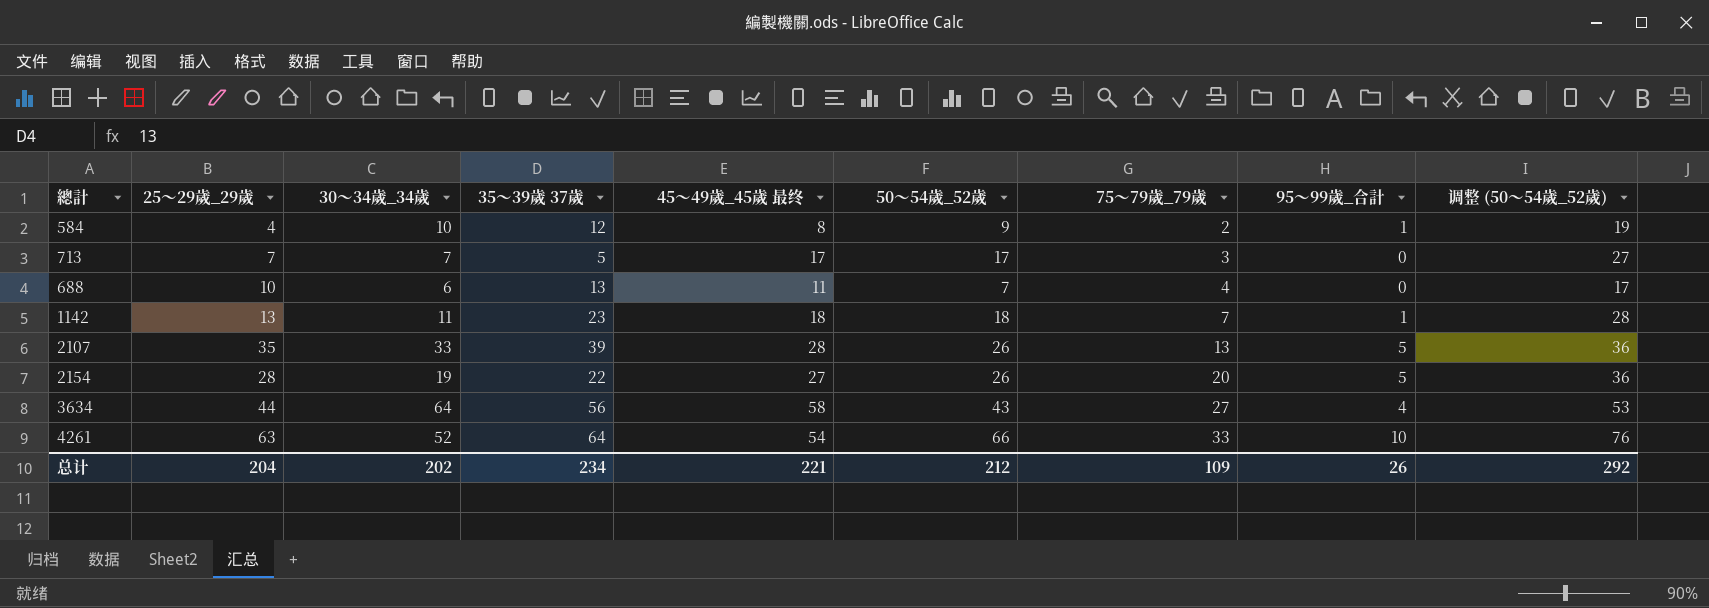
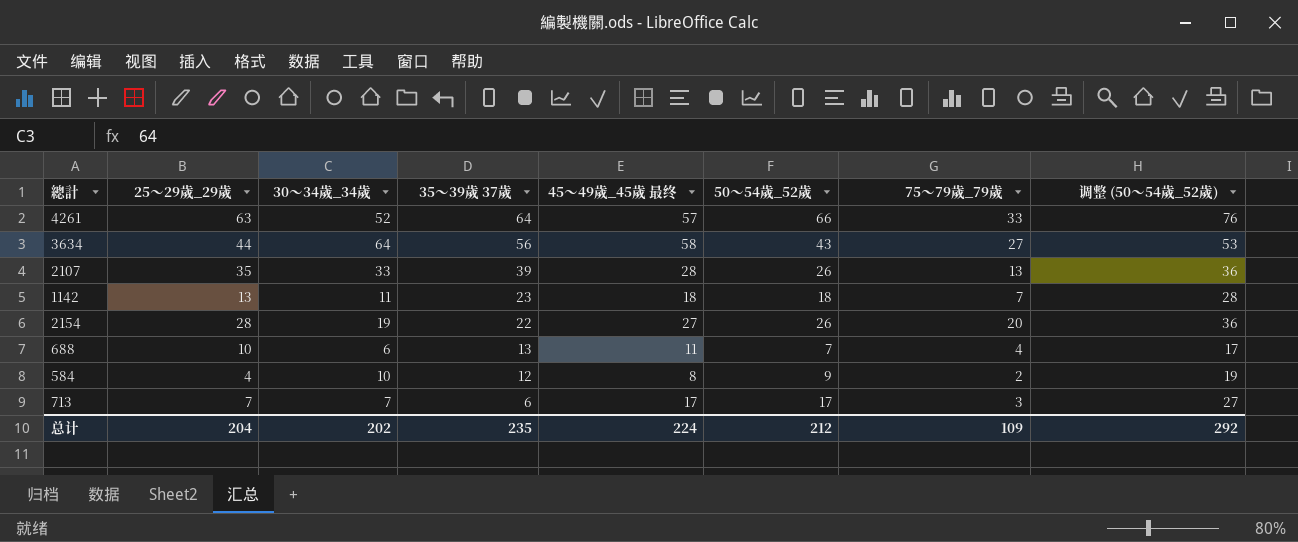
row order: 75～79歲_79歲 ascending -> 35～39歲 37歲 descending
column 95～99歲_合計 | position: 8 -> none
4261 | 45～49歲_45歲 最终: 54 -> 57
713 | 35～39歲 37歲: 5 -> 6
总计 | 35～39歲 37歲: 234 -> 235
总计 | 45～49歲_45歲 最终: 221 -> 224

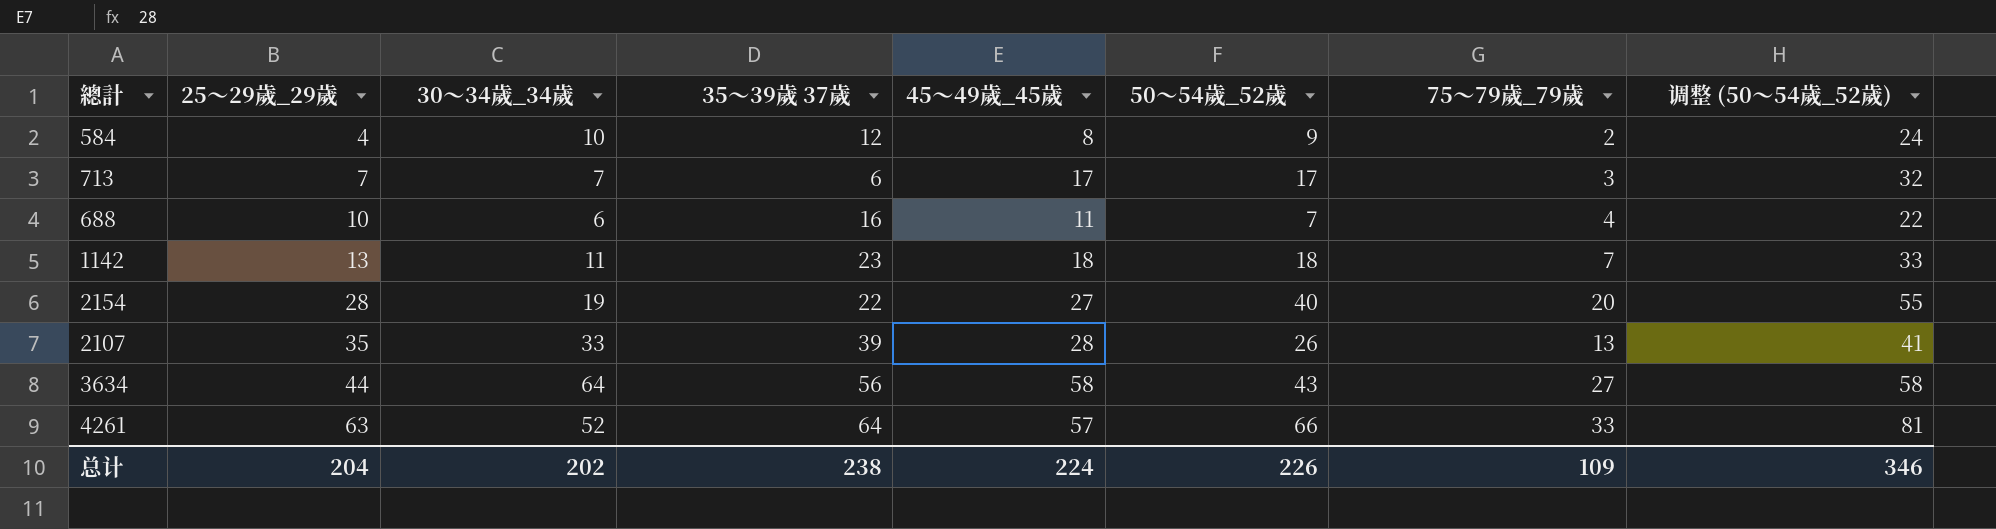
row order: 35～39歲 37歲 descending -> 25～29歲_29歲 ascending
column name: 45～49歲_45歲 最终 -> 45～49歲_45歲
column 调整 (50～54歲_52歲) | formula: [50～54歲_52歲] + 10 -> [50～54歲_52歲] + 15
688 | 35～39歲 37歲: 13 -> 16
2154 | 50～54歲_52歲: 26 -> 40
总计 | 35～39歲 37歲: 235 -> 238
总计 | 50～54歲_52歲: 212 -> 226
总计 | 调整 (50～54歲_52歲): 292 -> 346

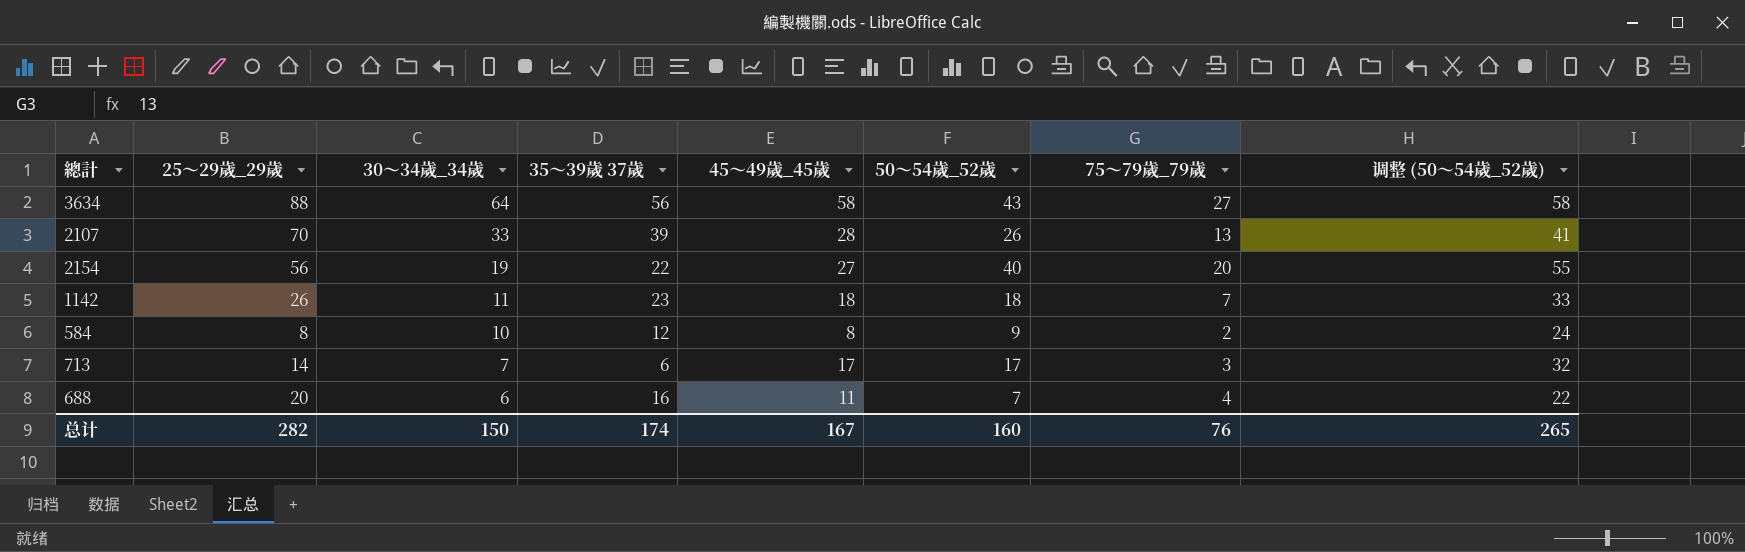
row order: 25～29歲_29歲 ascending -> 30～34歲_34歲 descending
row 4261: 63 | 52 | 64 | 57 | 66 | 33 | 81 -> none
3634 | 25～29歲_29歲: 44 -> 88
2107 | 25～29歲_29歲: 35 -> 70
2154 | 25～29歲_29歲: 28 -> 56
1142 | 25～29歲_29歲: 13 -> 26
584 | 25～29歲_29歲: 4 -> 8
713 | 25～29歲_29歲: 7 -> 14
688 | 25～29歲_29歲: 10 -> 20
总计 | 25～29歲_29歲: 204 -> 282
总计 | 30～34歲_34歲: 202 -> 150
总计 | 35～39歲 37歲: 238 -> 174
总计 | 45～49歲_45歲: 224 -> 167
总计 | 50～54歲_52歲: 226 -> 160
总计 | 75～79歲_79歲: 109 -> 76
总计 | 调整 (50～54歲_52歲): 346 -> 265

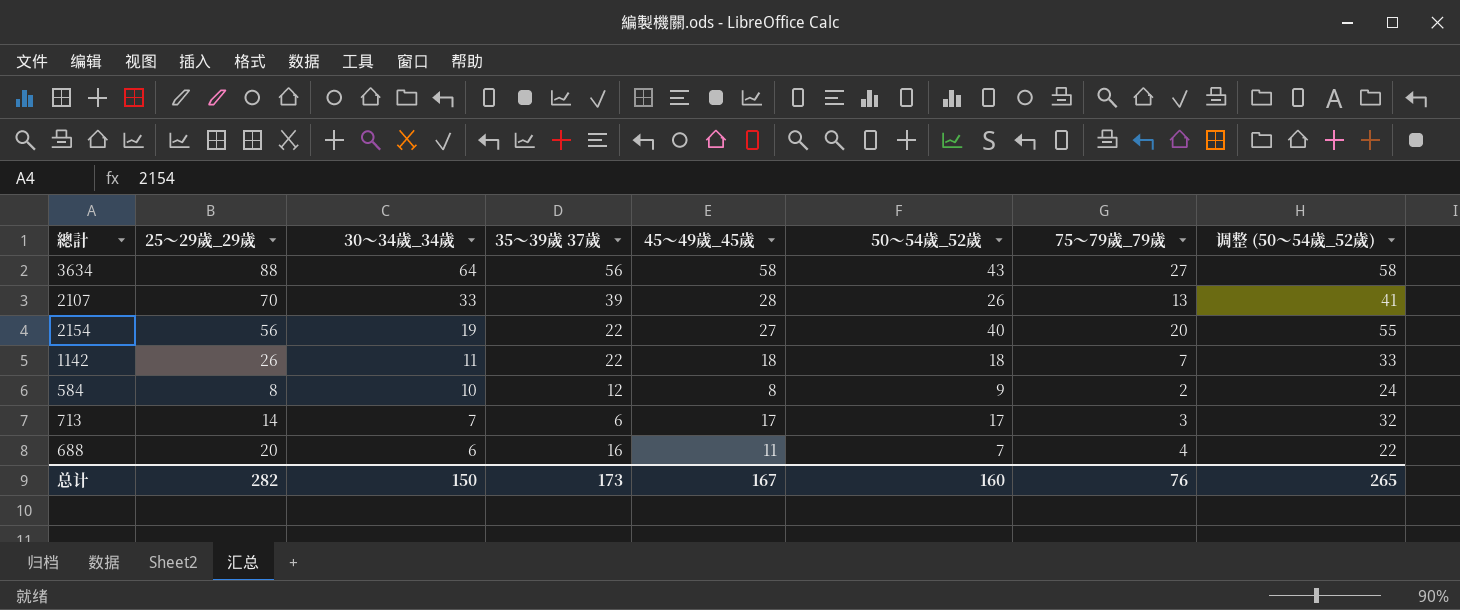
1142 | 35～39歲 37歲: 23 -> 22
总计 | 35～39歲 37歲: 174 -> 173

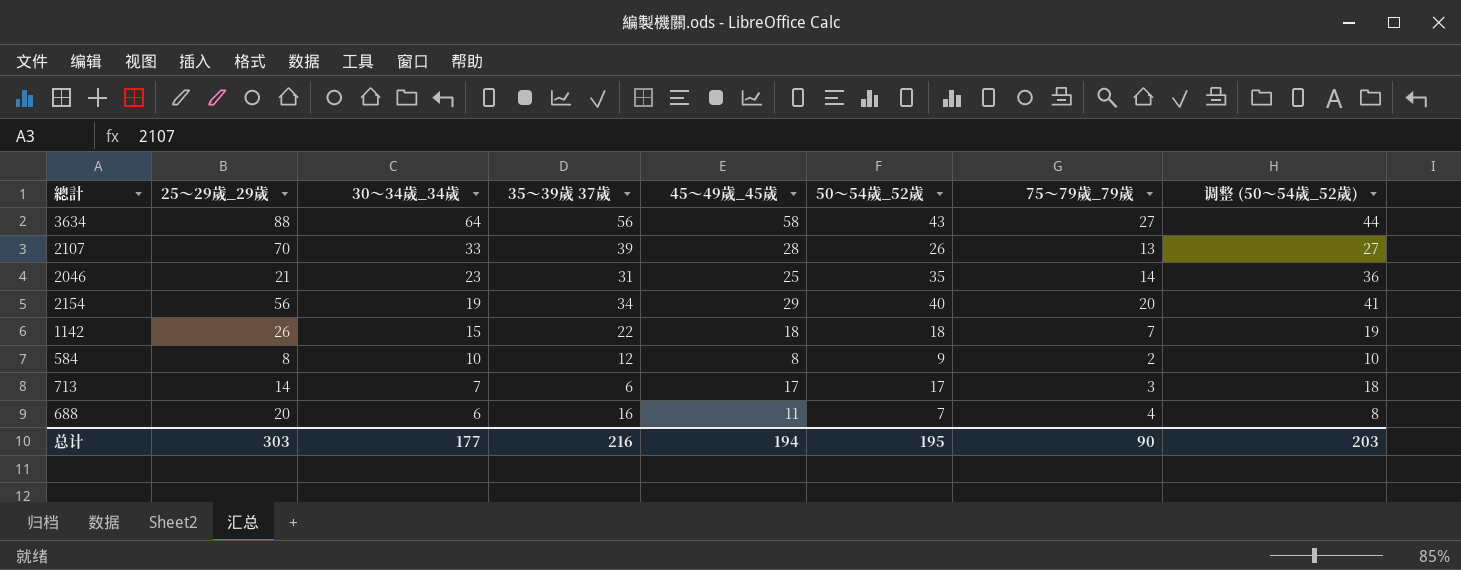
column 调整 (50～54歲_52歲) | formula: [50～54歲_52歲] + 15 -> [50～54歲_52歲] + 1
row 2046: none -> 21 | 23 | 31 | 25 | 35 | 14 | 36
2154 | 35～39歲 37歲: 22 -> 34
2154 | 45～49歲_45歲: 27 -> 29
1142 | 30～34歲_34歲: 11 -> 15
总计 | 25～29歲_29歲: 282 -> 303
总计 | 30～34歲_34歲: 150 -> 177
总计 | 35～39歲 37歲: 173 -> 216
总计 | 45～49歲_45歲: 167 -> 194
总计 | 50～54歲_52歲: 160 -> 195
总计 | 75～79歲_79歲: 76 -> 90
总计 | 调整 (50～54歲_52歲): 265 -> 203

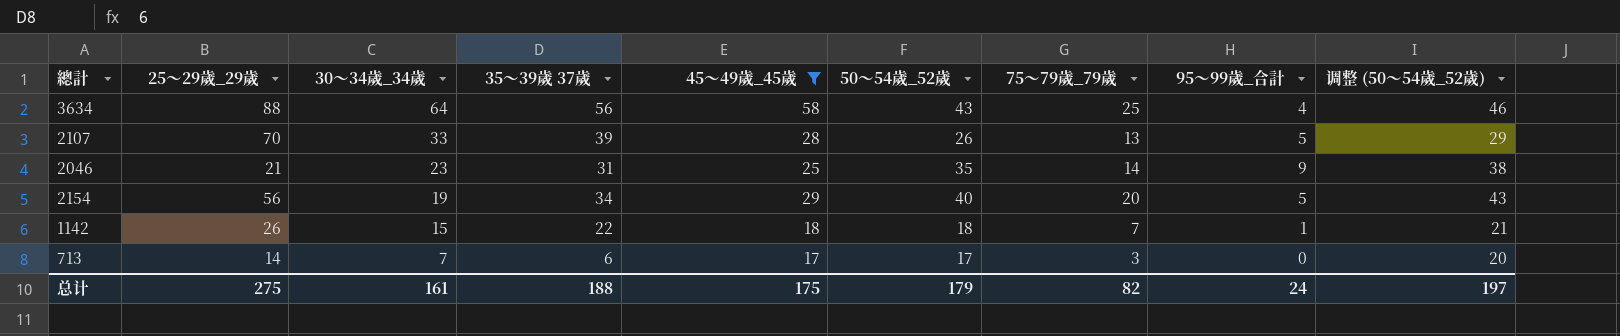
filter: none -> 45～49歲_45歲 >= 17
column 95～99歲_合計 | position: none -> 8
column 调整 (50～54歲_52歲) | formula: [50～54歲_52歲] + 1 -> [50～54歲_52歲] + 3
3634 | 75～79歲_79歲: 27 -> 25
总计 | 25～29歲_29歲: 303 -> 275
总计 | 30～34歲_34歲: 177 -> 161
总计 | 35～39歲 37歲: 216 -> 188
总计 | 45～49歲_45歲: 194 -> 175
总计 | 50～54歲_52歲: 195 -> 179
总计 | 75～79歲_79歲: 90 -> 82
总计 | 调整 (50～54歲_52歲): 203 -> 197

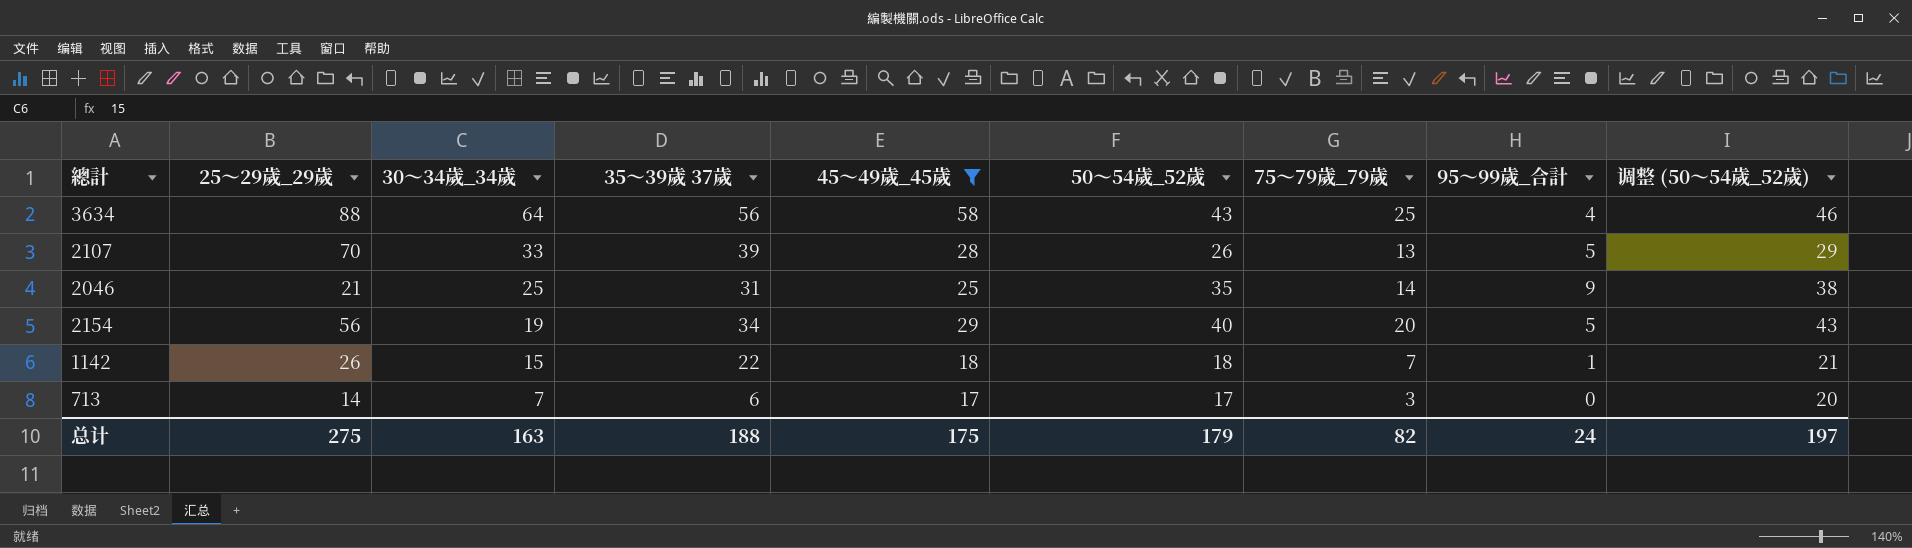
2046 | 30～34歲_34歲: 23 -> 25
总计 | 30～34歲_34歲: 161 -> 163

